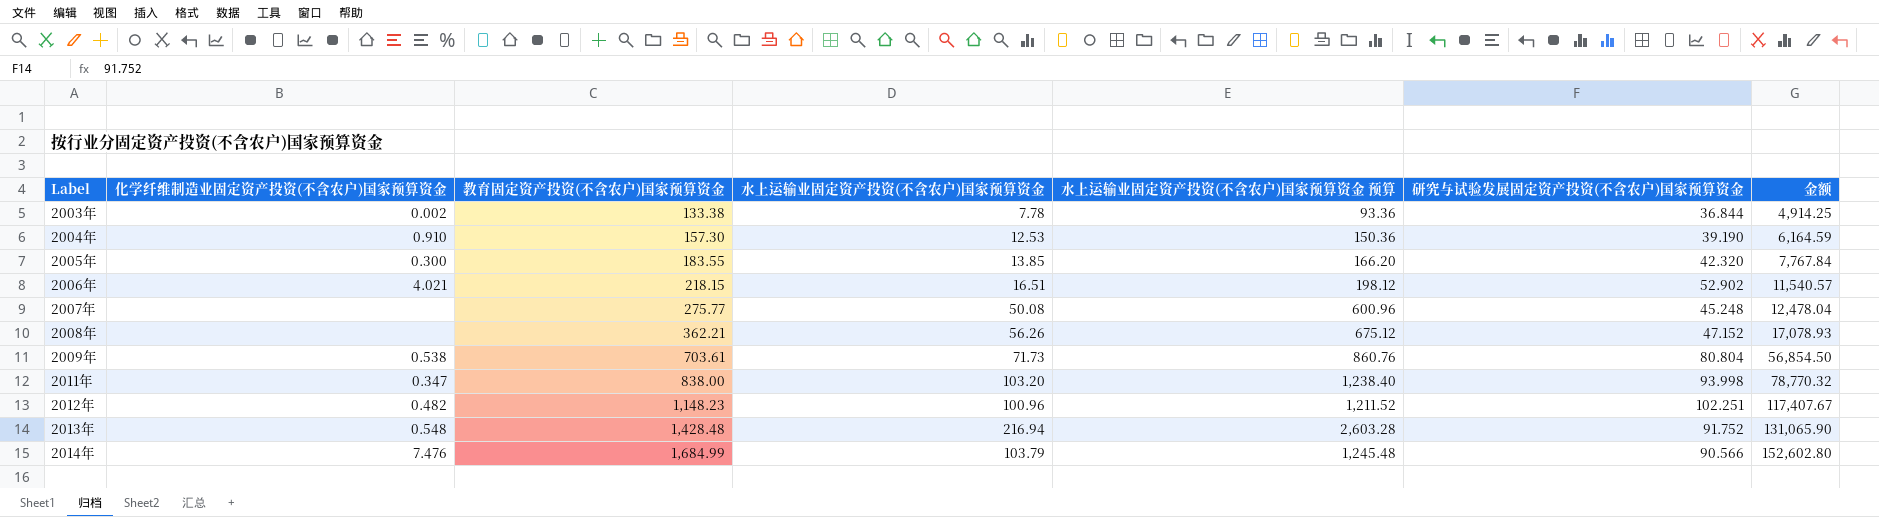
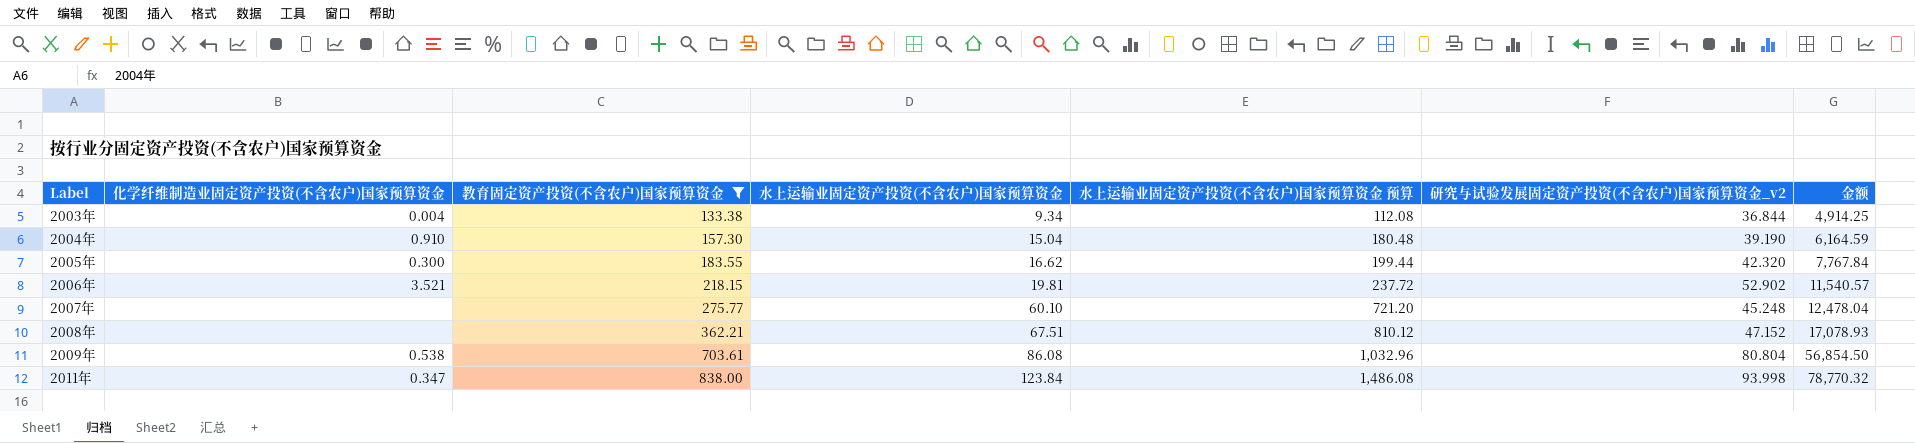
filter: none -> 教育固定资产投资(不含农户)国家预算资金 <= 838.00
column name: 研究与试验发展固定资产投资(不含农户)国家预算资金 -> 研究与试验发展固定资产投资(不含农户)国家预算资金_v2
2003年 | 化学纤维制造业固定资产投资(不含农户)国家预算资金: 0.002 -> 0.004
2003年 | 水上运输业固定资产投资(不含农户)国家预算资金: 7.78 -> 9.34
2003年 | 水上运输业固定资产投资(不含农户)国家预算资金 预算: 93.36 -> 112.08
2004年 | 水上运输业固定资产投资(不含农户)国家预算资金: 12.53 -> 15.04
2004年 | 水上运输业固定资产投资(不含农户)国家预算资金 预算: 150.36 -> 180.48
2005年 | 水上运输业固定资产投资(不含农户)国家预算资金: 13.85 -> 16.62
2005年 | 水上运输业固定资产投资(不含农户)国家预算资金 预算: 166.20 -> 199.44
2006年 | 化学纤维制造业固定资产投资(不含农户)国家预算资金: 4.021 -> 3.521
2006年 | 水上运输业固定资产投资(不含农户)国家预算资金: 16.51 -> 19.81
2006年 | 水上运输业固定资产投资(不含农户)国家预算资金 预算: 198.12 -> 237.72
2007年 | 水上运输业固定资产投资(不含农户)国家预算资金: 50.08 -> 60.10
2007年 | 水上运输业固定资产投资(不含农户)国家预算资金 预算: 600.96 -> 721.20
2008年 | 水上运输业固定资产投资(不含农户)国家预算资金: 56.26 -> 67.51
2008年 | 水上运输业固定资产投资(不含农户)国家预算资金 预算: 675.12 -> 810.12
2009年 | 水上运输业固定资产投资(不含农户)国家预算资金: 71.73 -> 86.08
2009年 | 水上运输业固定资产投资(不含农户)国家预算资金 预算: 860.76 -> 1,032.96
2011年 | 水上运输业固定资产投资(不含农户)国家预算资金: 103.20 -> 123.84
2011年 | 水上运输业固定资产投资(不含农户)国家预算资金 预算: 1,238.40 -> 1,486.08

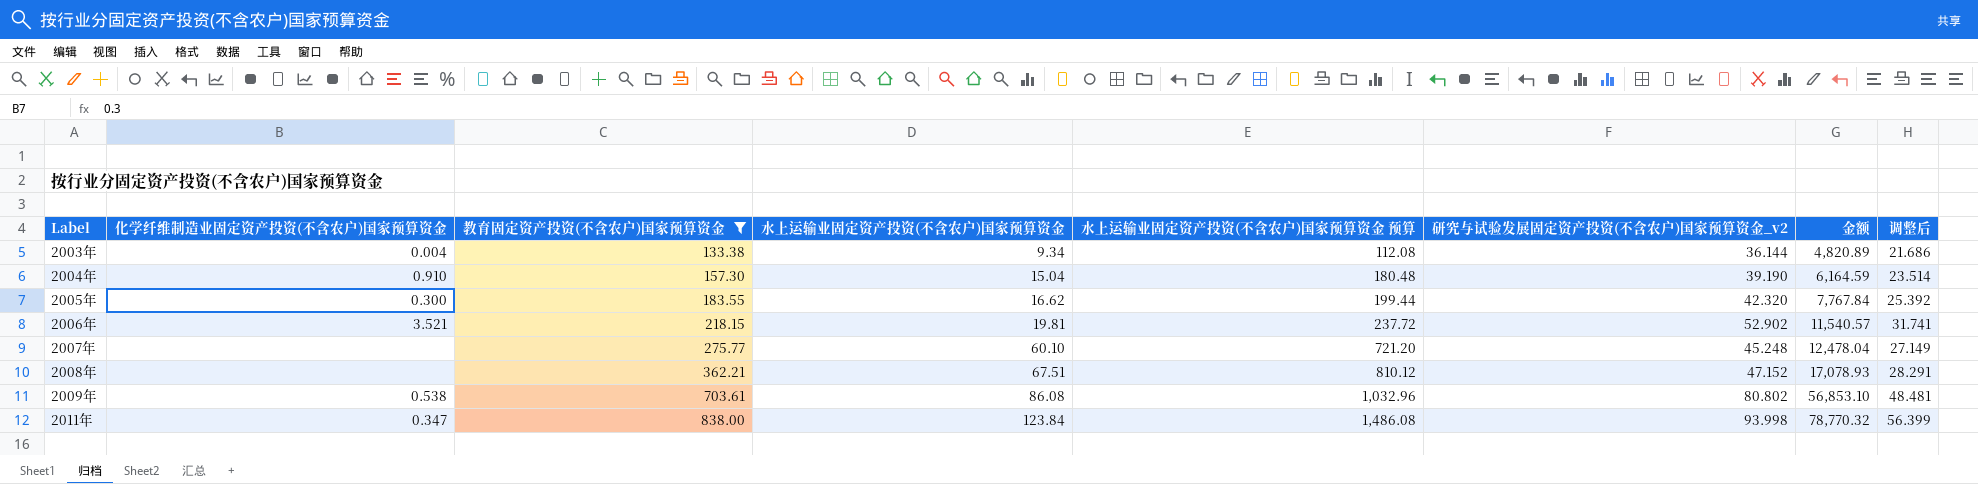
column 调整后 | formula: none -> [研究与试验发展固定资产投资(不含农户)国家预算资金_v2] * 0.6
2003年 | 研究与试验发展固定资产投资(不含农户)国家预算资金_v2: 36.844 -> 36.144
2003年 | 金额: 4,914.25 -> 4,820.89
2009年 | 研究与试验发展固定资产投资(不含农户)国家预算资金_v2: 80.804 -> 80.802
2009年 | 金额: 56,854.50 -> 56,853.10

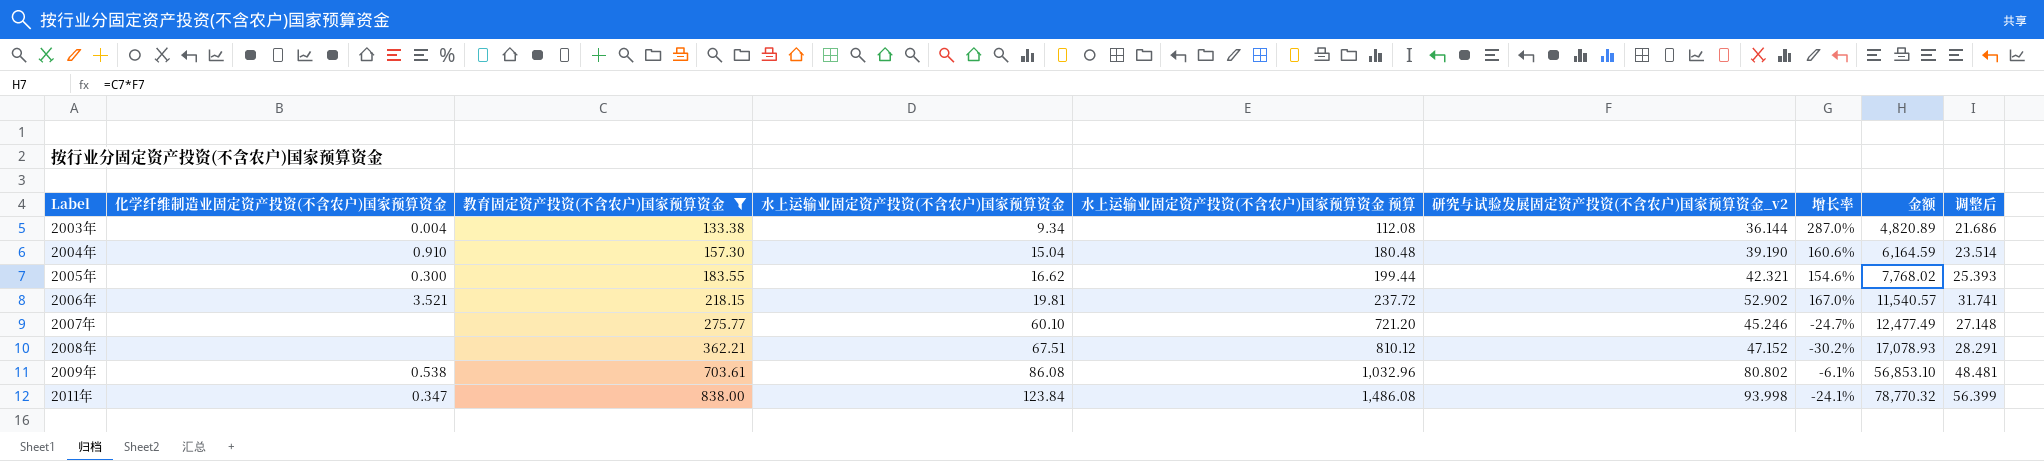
column 增长率 | formula: none -> ([研究与试验发展固定资产投资(不含农户)国家预算资金_v2] - [水上运输业固定资产投资(不含农户)国家预算资金]) / [水上运输业固定资产投资(不含农户)国家预算资金]
2005年 | 研究与试验发展固定资产投资(不含农户)国家预算资金_v2: 42.320 -> 42.321
2005年 | 金额: 7,767.84 -> 7,768.02
2005年 | 调整后: 25.392 -> 25.393
2007年 | 研究与试验发展固定资产投资(不含农户)国家预算资金_v2: 45.248 -> 45.246
2007年 | 金额: 12,478.04 -> 12,477.49
2007年 | 调整后: 27.149 -> 27.148

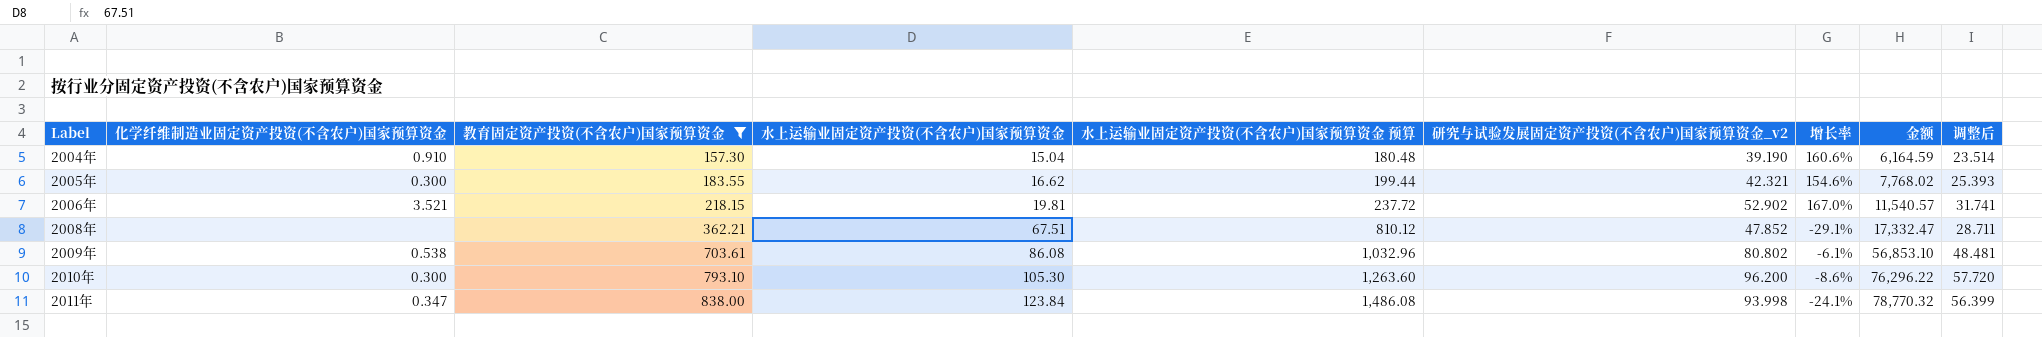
row 2003年: 0.004 | 133.38 | 9.34 | 112.08 | 36.144 | 287.0% | 4,820.89 | 21.686 -> none
row 2007年: none | 275.77 | 60.10 | 721.20 | 45.246 | -24.7% | 12,477.49 | 27.148 -> none
2008年 | 研究与试验发展固定资产投资(不含农户)国家预算资金_v2: 47.152 -> 47.852
2008年 | 增长率: -30.2% -> -29.1%
2008年 | 金额: 17,078.93 -> 17,332.47
2008年 | 调整后: 28.291 -> 28.711
row 2010年: none -> 0.300 | 793.10 | 105.30 | 1,263.60 | 96.200 | -8.6% | 76,296.22 | 57.720

